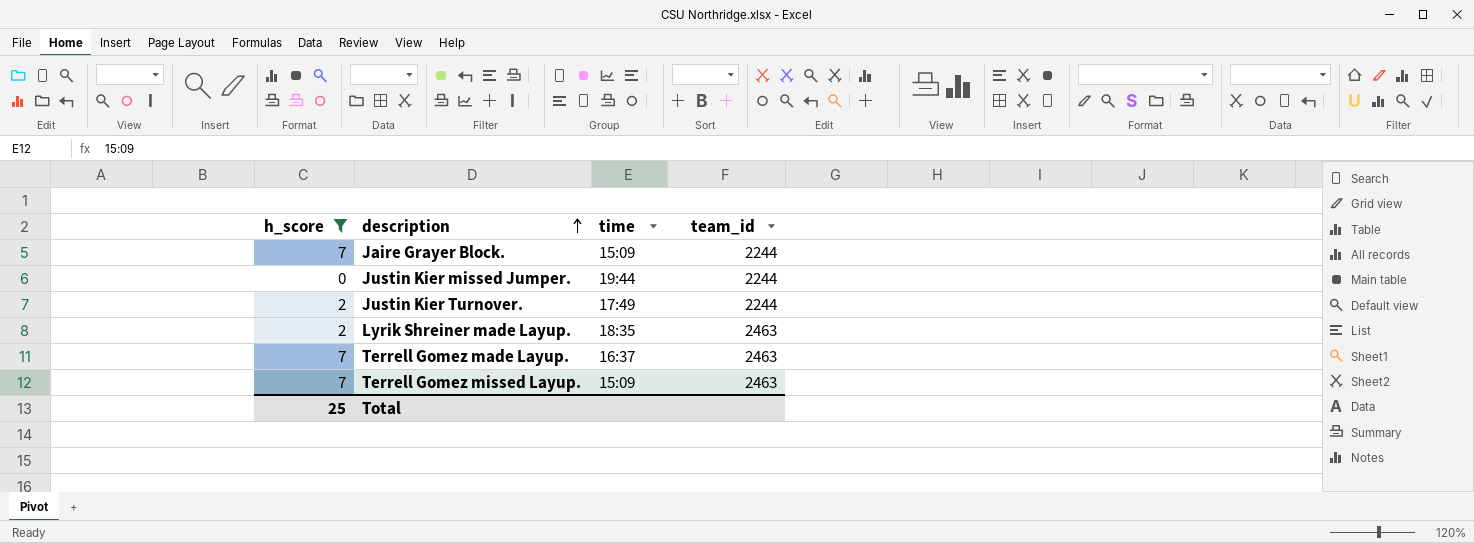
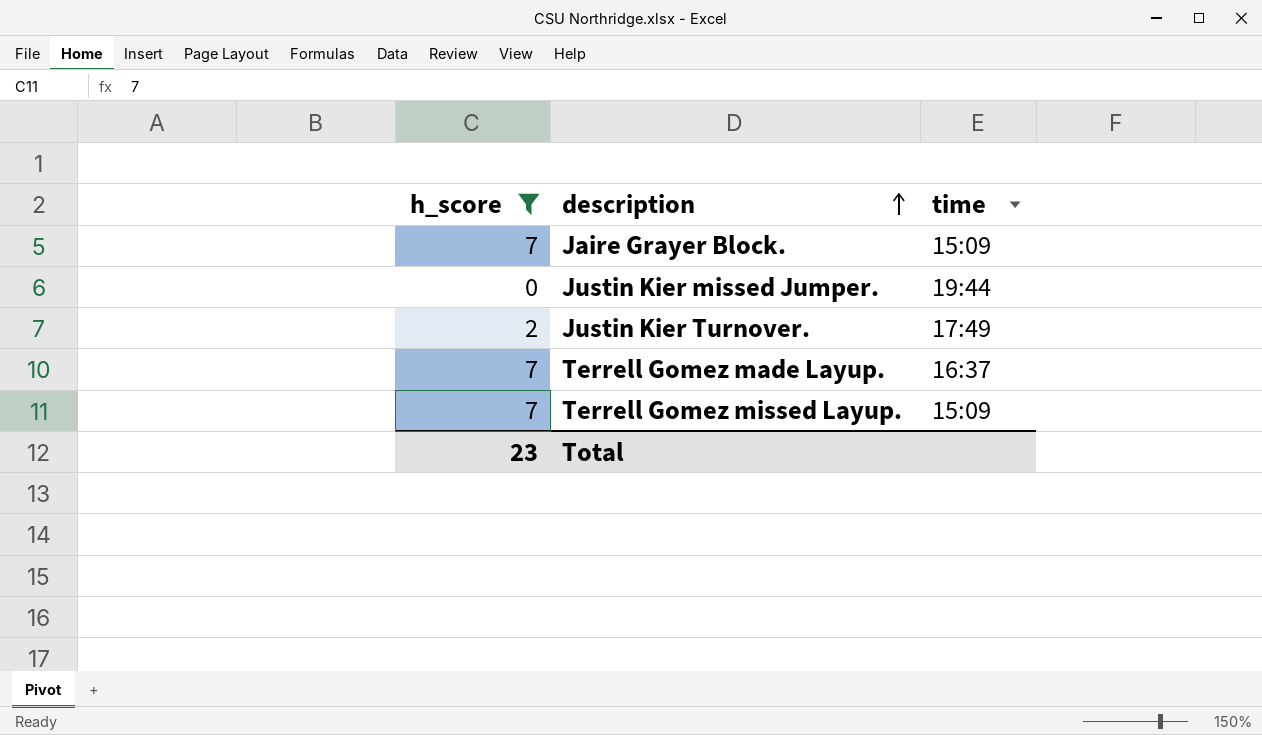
column team_id | position: 4 -> none
row Lyrik Shreiner made Layup.: 2 | 18:35 | 2463 -> none
Total | h_score: 25 -> 23

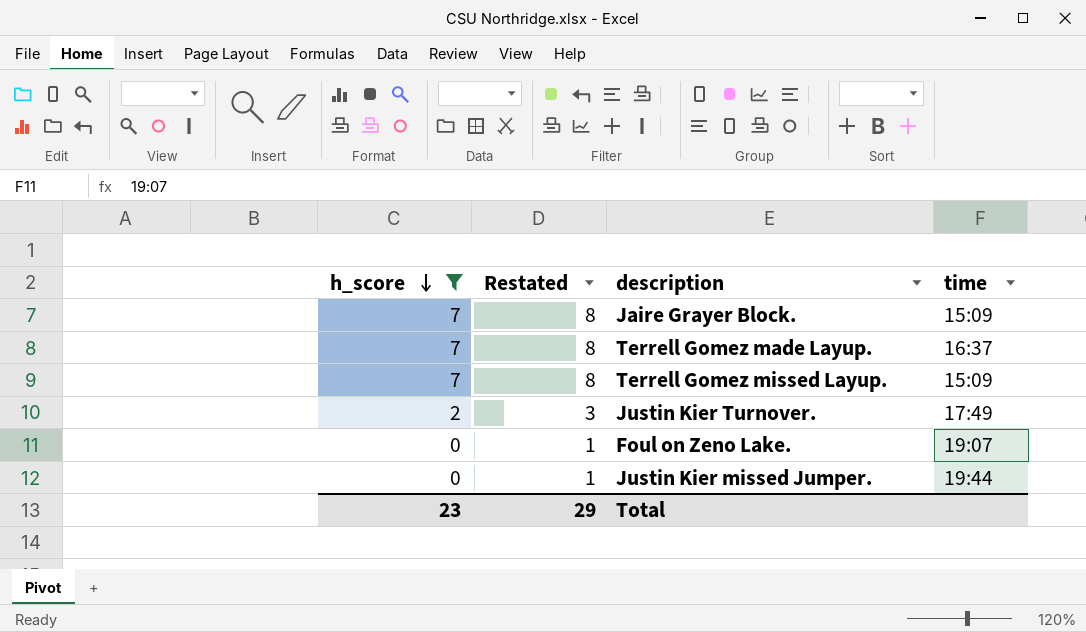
row order: description ascending -> h_score descending
column Restated | formula: none -> [h_score] + 1
row Foul on Zeno Lake.: none -> 0 | 1 | 19:07

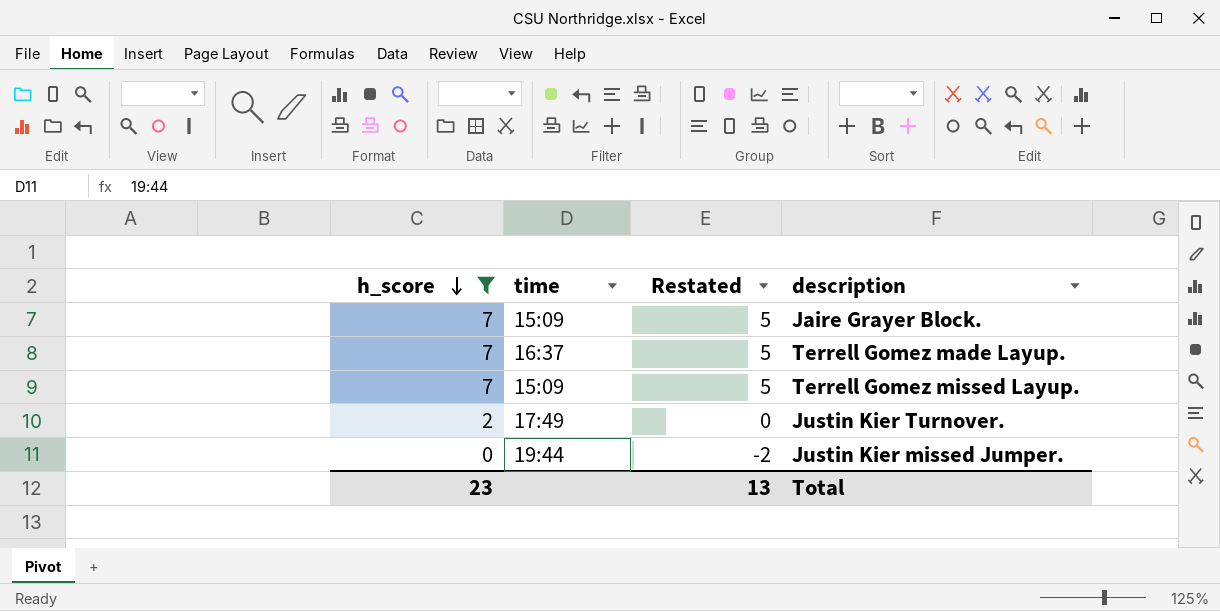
column time | position: 4 -> 2
column Restated | formula: [h_score] + 1 -> [h_score] - 2
row Foul on Zeno Lake.: 0 | 1 | 19:07 -> none
Total | Restated: 29 -> 13

